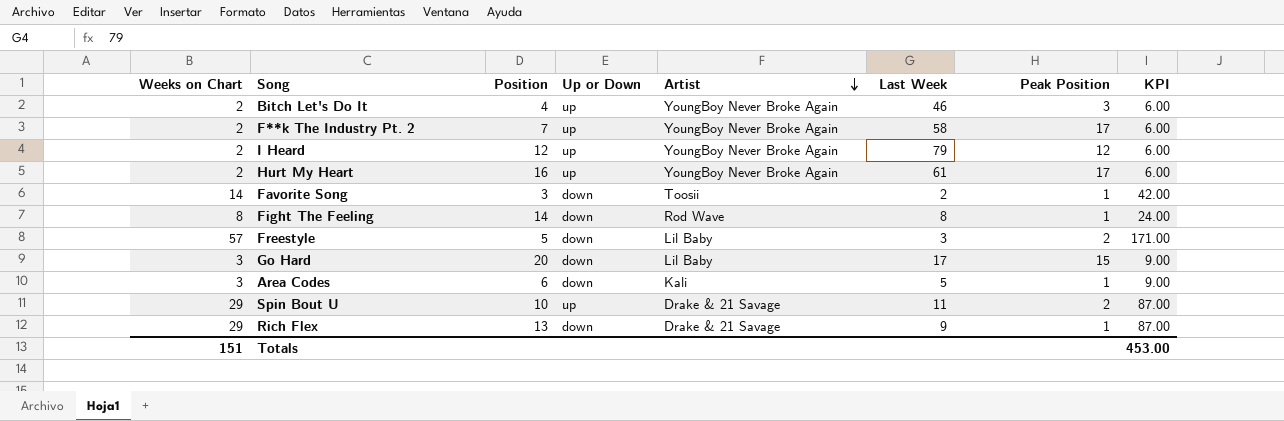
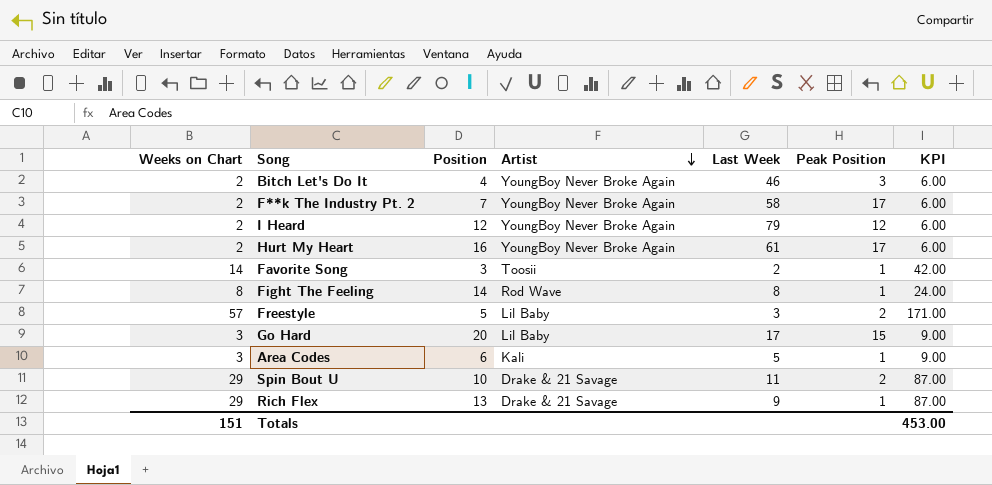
column Up or Down | position: 4 -> none

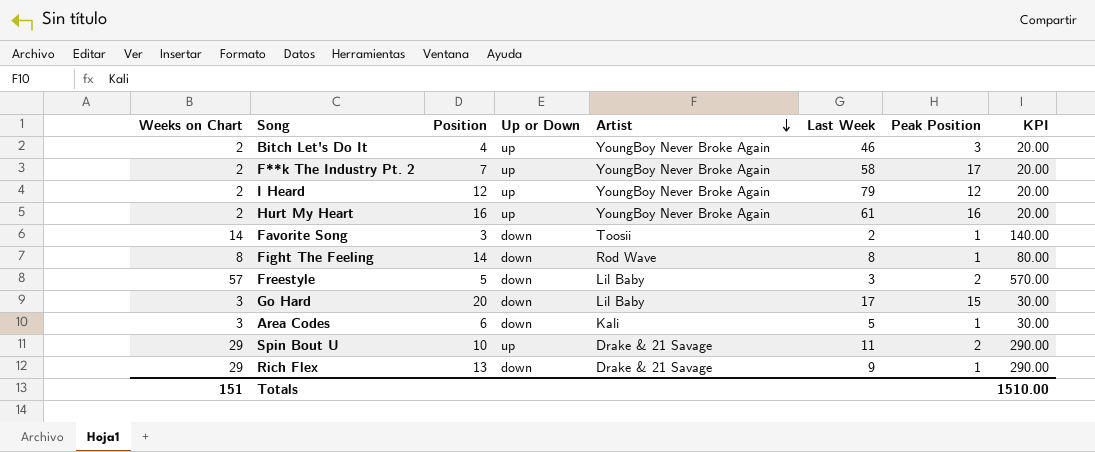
column Up or Down | position: none -> 4
column KPI | formula: [Weeks on Chart] * 3 -> [Weeks on Chart] * 10
Hurt My Heart | Peak Position: 17 -> 16
Totals | KPI: 453.00 -> 1510.00

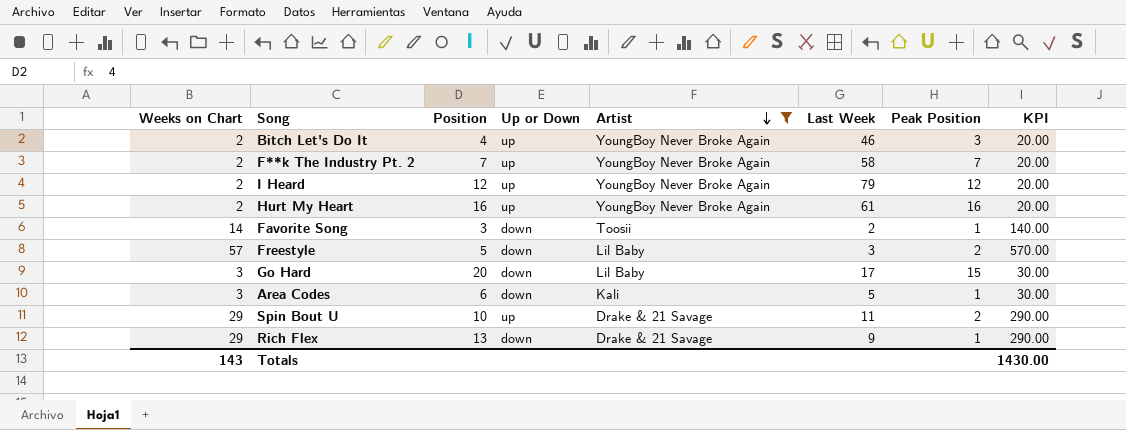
filter: none -> Artist != Rod Wave
F**k The Industry Pt. 2 | Peak Position: 17 -> 7
Totals | Weeks on Chart: 151 -> 143
Totals | KPI: 1510.00 -> 1430.00

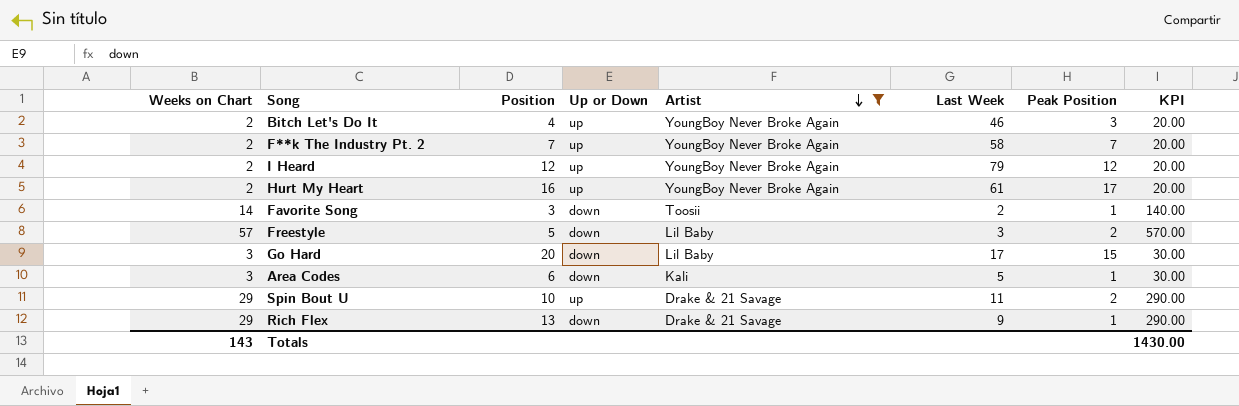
Hurt My Heart | Peak Position: 16 -> 17

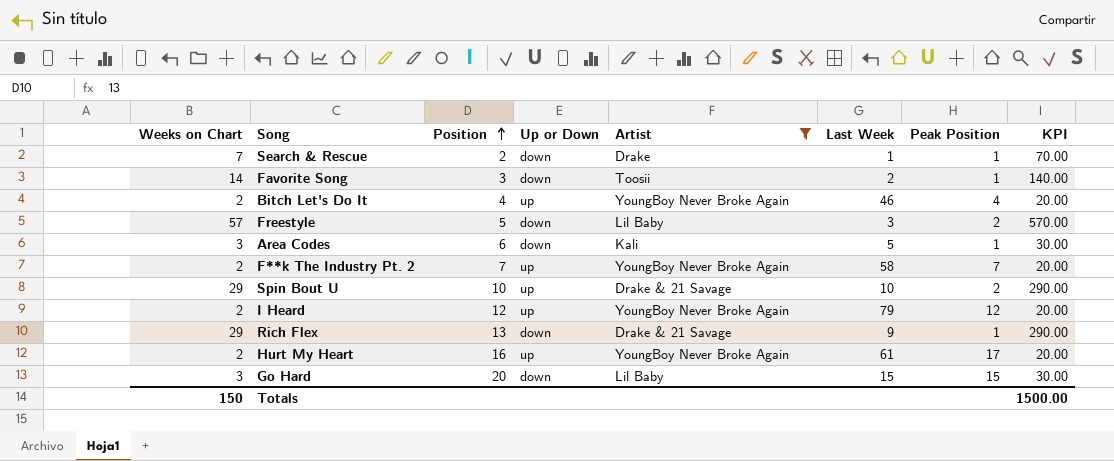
row order: Artist descending -> Position ascending
row Search & Rescue: none -> 7 | 2 | down | Drake | 1 | 1 | 70.00
Bitch Let's Do It | Peak Position: 3 -> 4
Spin Bout U | Last Week: 11 -> 10
Go Hard | Last Week: 17 -> 15
Totals | Weeks on Chart: 143 -> 150
Totals | KPI: 1430.00 -> 1500.00

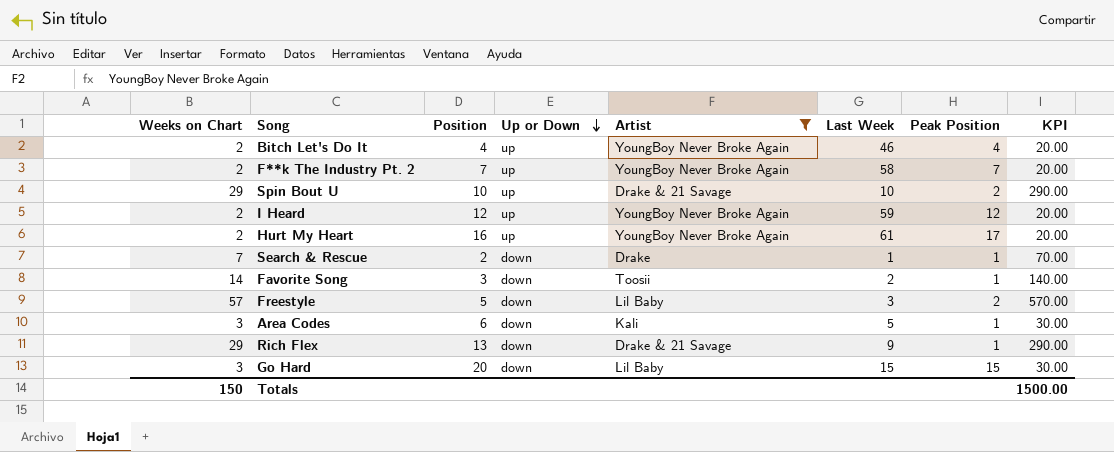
row order: Position ascending -> Up or Down descending
I Heard | Last Week: 79 -> 59

